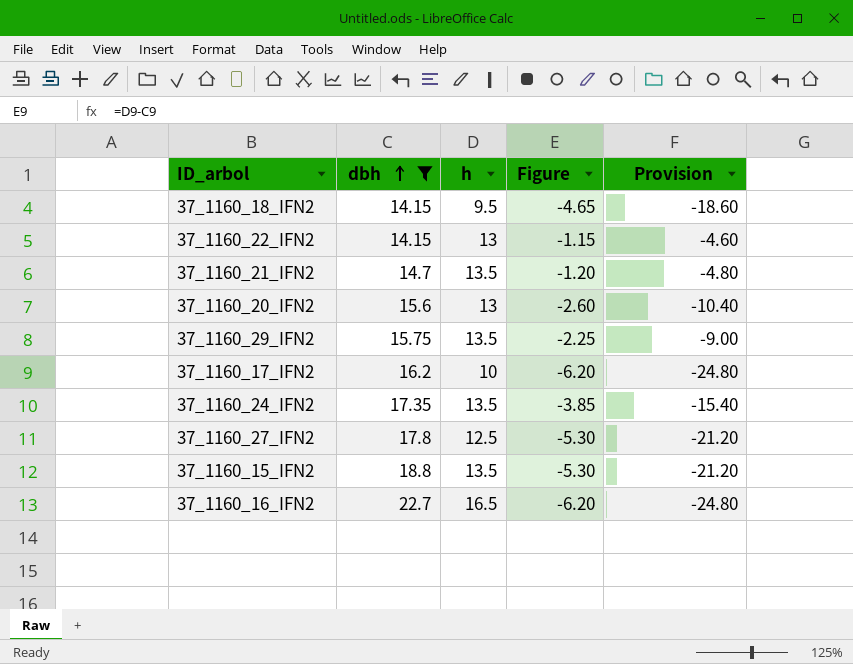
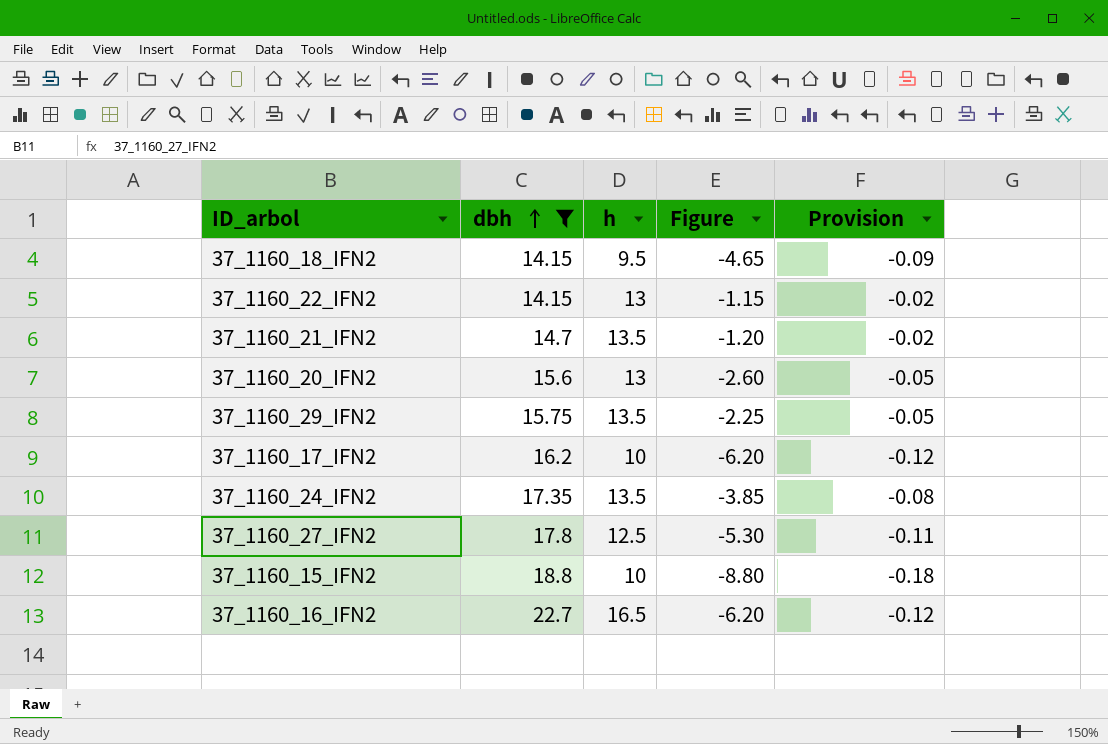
column Provision | formula: [Figure] * 4 -> [Figure] * 0.02
37_1160_15_IFN2 | h: 13.5 -> 10
37_1160_15_IFN2 | Figure: -5.30 -> -8.80

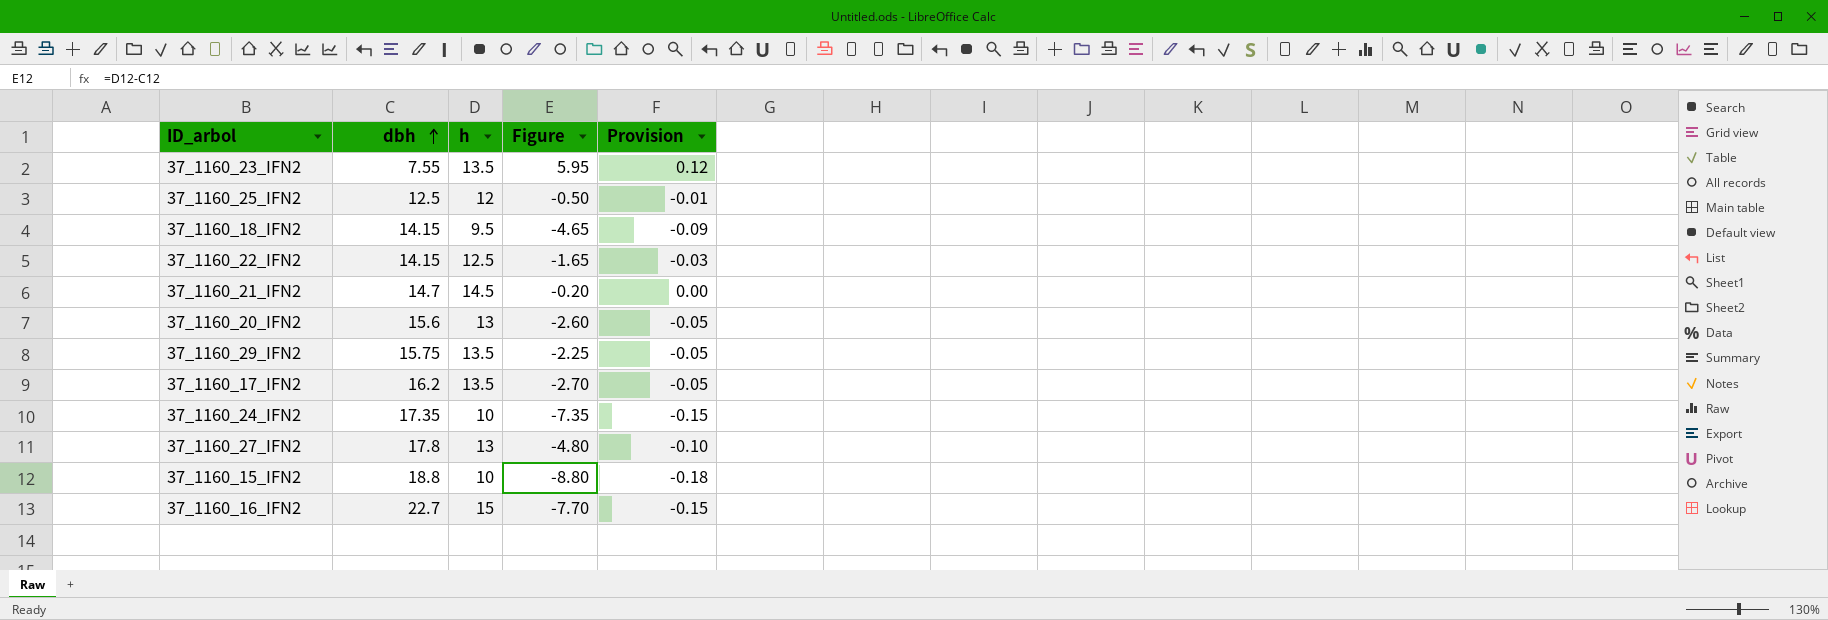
filter: dbh >= 14.15 -> none
37_1160_22_IFN2 | h: 13 -> 12.5
37_1160_22_IFN2 | Figure: -1.15 -> -1.65
37_1160_22_IFN2 | Provision: -0.02 -> -0.03
37_1160_21_IFN2 | h: 13.5 -> 14.5
37_1160_21_IFN2 | Figure: -1.20 -> -0.20
37_1160_21_IFN2 | Provision: -0.02 -> 0.00
37_1160_17_IFN2 | h: 10 -> 13.5
37_1160_17_IFN2 | Figure: -6.20 -> -2.70
37_1160_17_IFN2 | Provision: -0.12 -> -0.05
37_1160_24_IFN2 | h: 13.5 -> 10
37_1160_24_IFN2 | Figure: -3.85 -> -7.35
37_1160_24_IFN2 | Provision: -0.08 -> -0.15
37_1160_27_IFN2 | h: 12.5 -> 13
37_1160_27_IFN2 | Figure: -5.30 -> -4.80
37_1160_27_IFN2 | Provision: -0.11 -> -0.10
37_1160_16_IFN2 | h: 16.5 -> 15
37_1160_16_IFN2 | Figure: -6.20 -> -7.70
37_1160_16_IFN2 | Provision: -0.12 -> -0.15

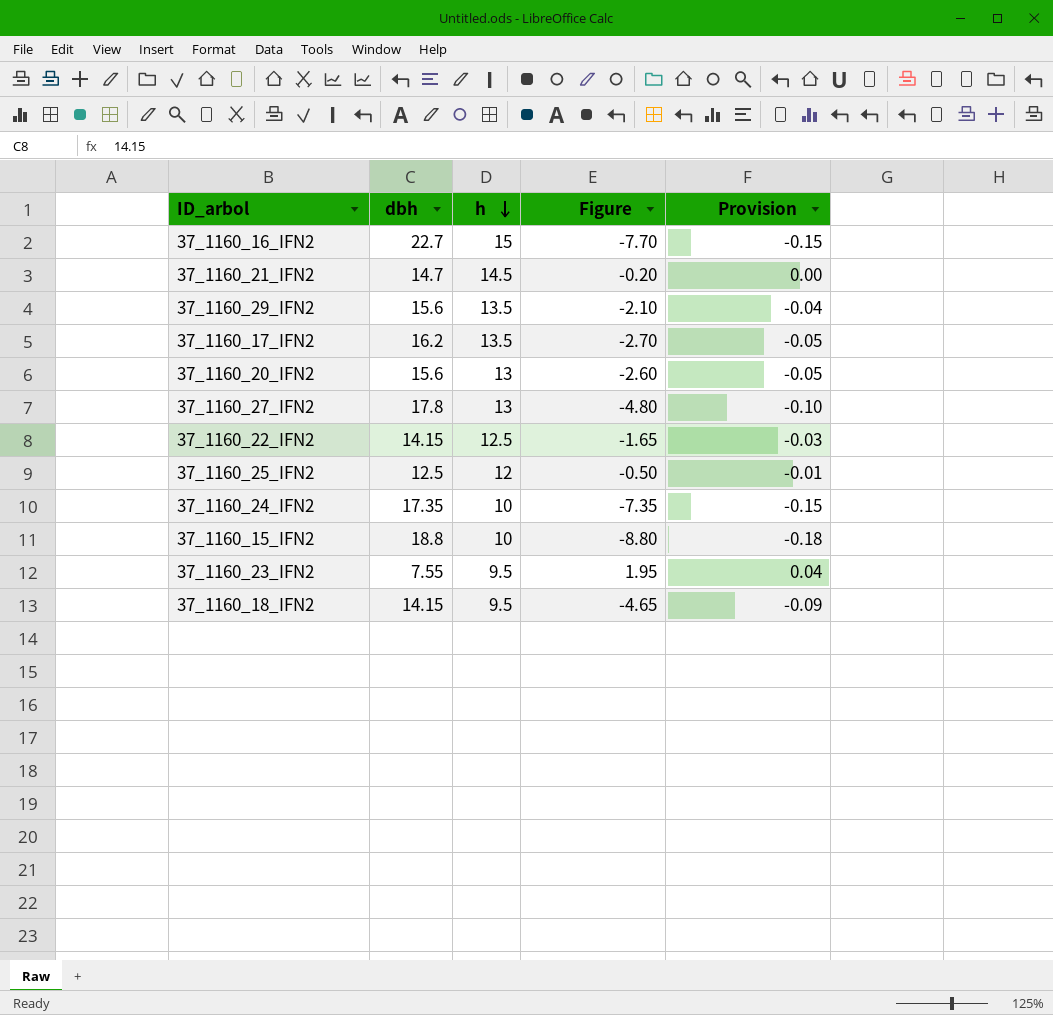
row order: dbh ascending -> h descending
37_1160_29_IFN2 | dbh: 15.75 -> 15.6
37_1160_29_IFN2 | Figure: -2.25 -> -2.10
37_1160_29_IFN2 | Provision: -0.05 -> -0.04
37_1160_23_IFN2 | h: 13.5 -> 9.5
37_1160_23_IFN2 | Figure: 5.95 -> 1.95
37_1160_23_IFN2 | Provision: 0.12 -> 0.04

